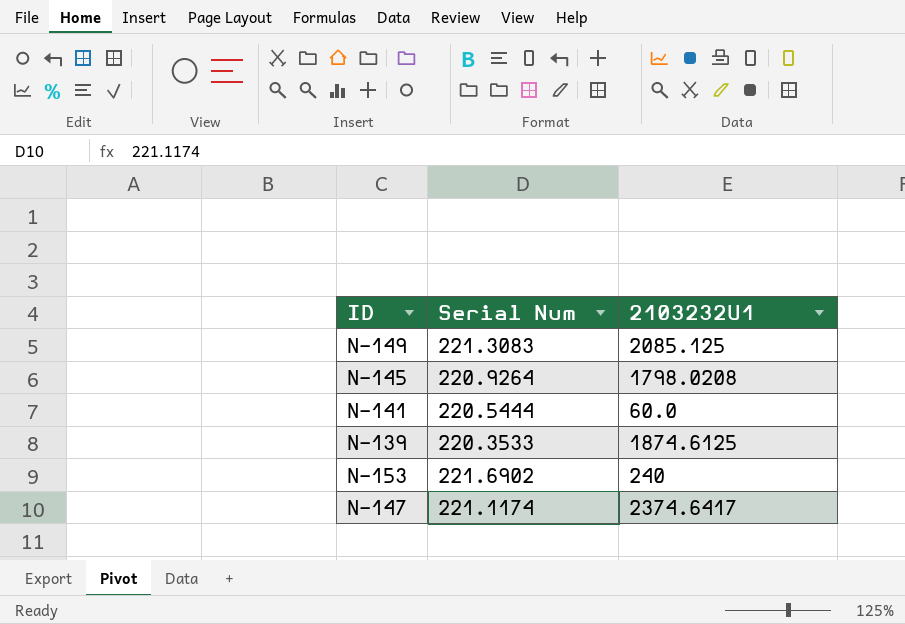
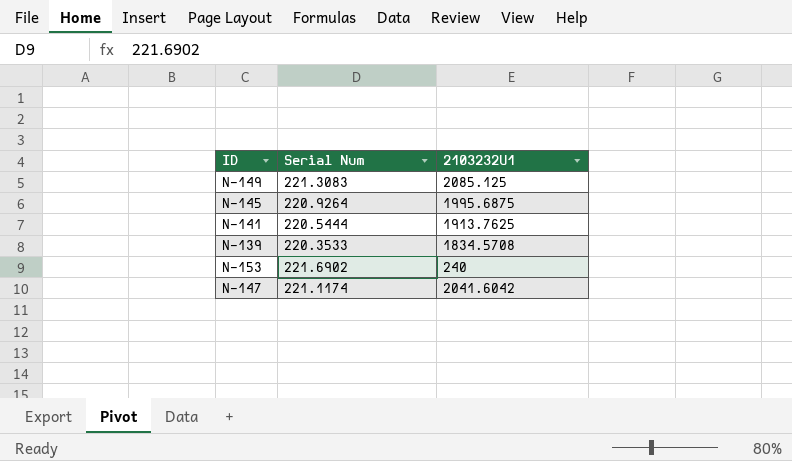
N-145 | 2103232U1: 1798.0208 -> 1995.6875
N-141 | 2103232U1: 60.0 -> 1913.7625
N-139 | 2103232U1: 1874.6125 -> 1834.5708
N-147 | 2103232U1: 2374.6417 -> 2041.6042

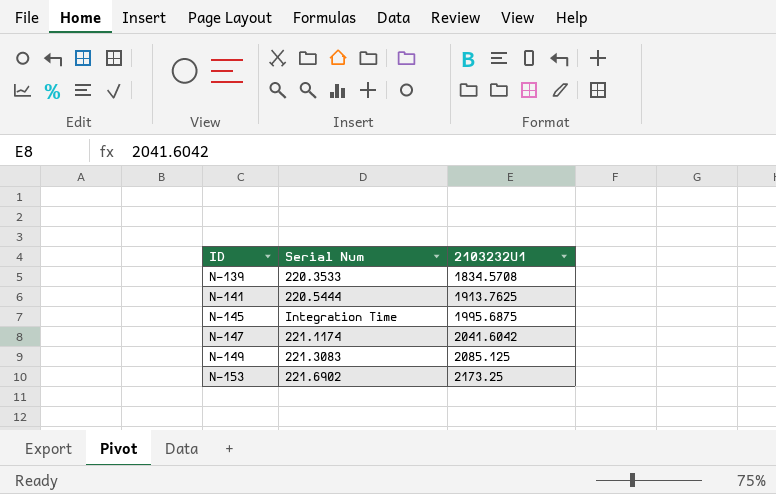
row order: none -> ID ascending
N-145 | Serial Num: 220.9264 -> Integration Time
N-153 | 2103232U1: 240 -> 2173.25

